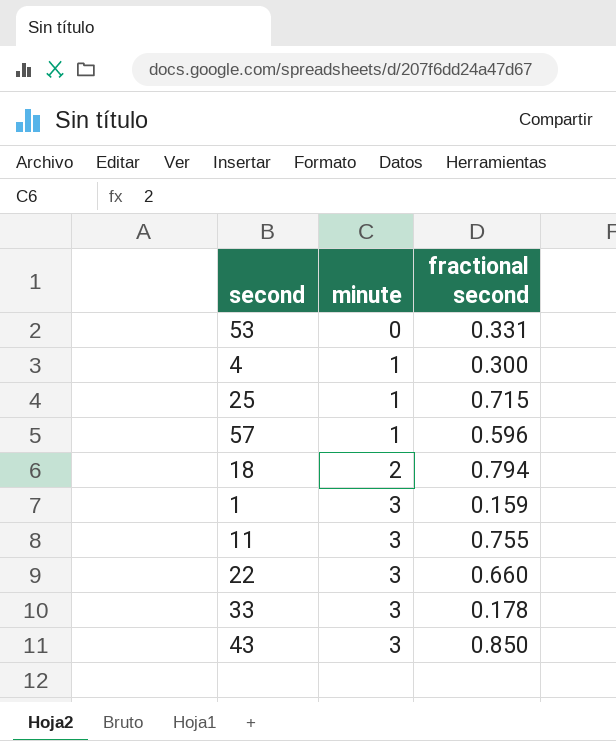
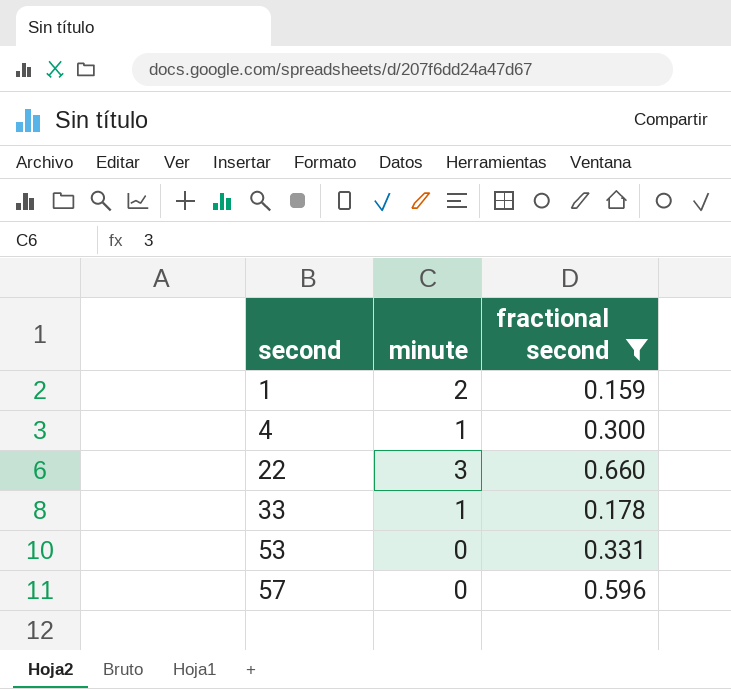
filter: none -> fractional second <= 0.660
row order: minute ascending -> second ascending
1 | minute: 3 -> 2
33 | minute: 3 -> 1
57 | minute: 1 -> 0

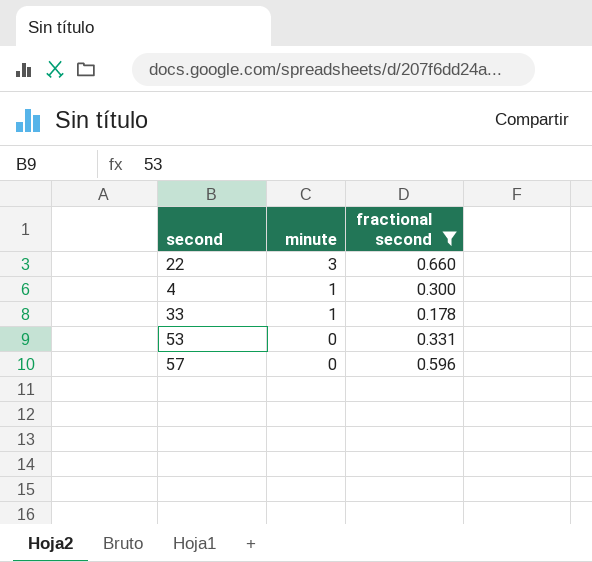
row order: second ascending -> minute descending
row 1: 2 | 0.159 -> none

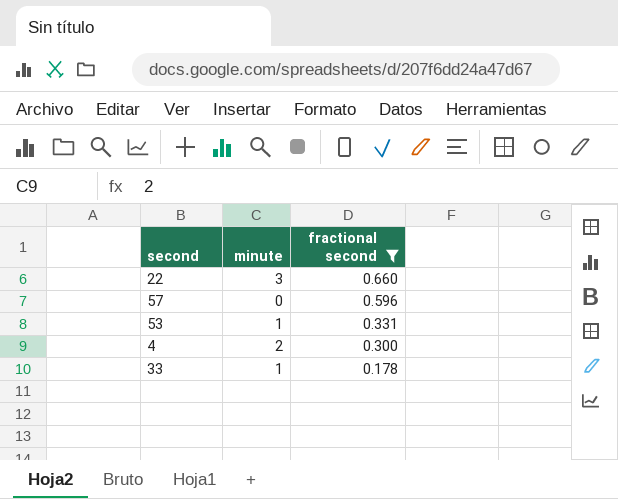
row order: minute descending -> fractional second descending
53 | minute: 0 -> 1
4 | minute: 1 -> 2

